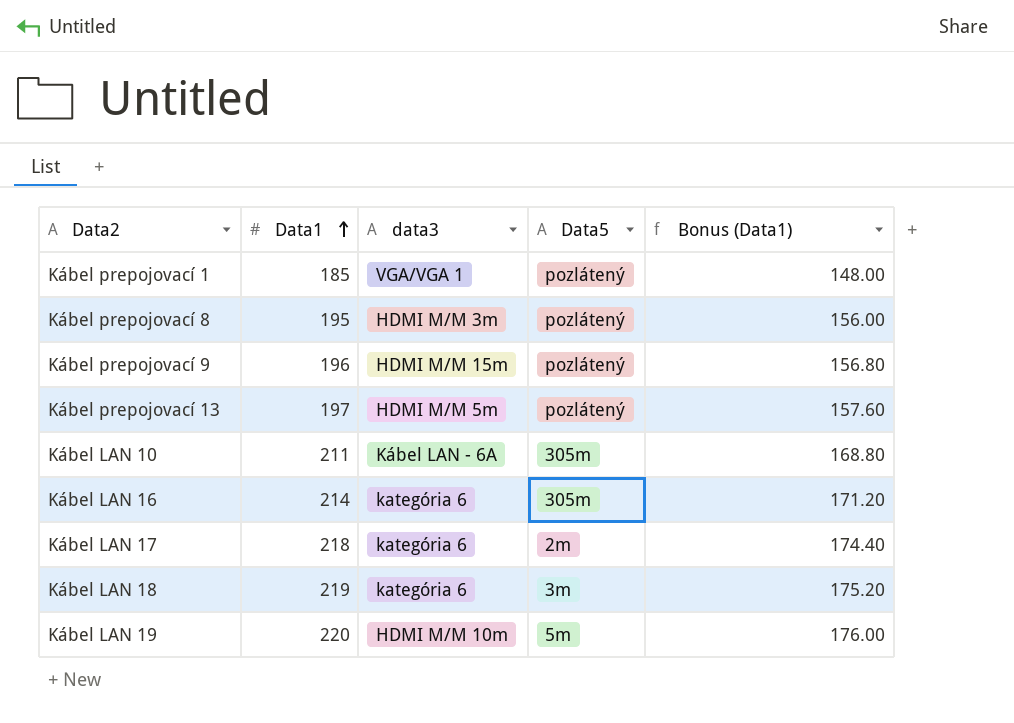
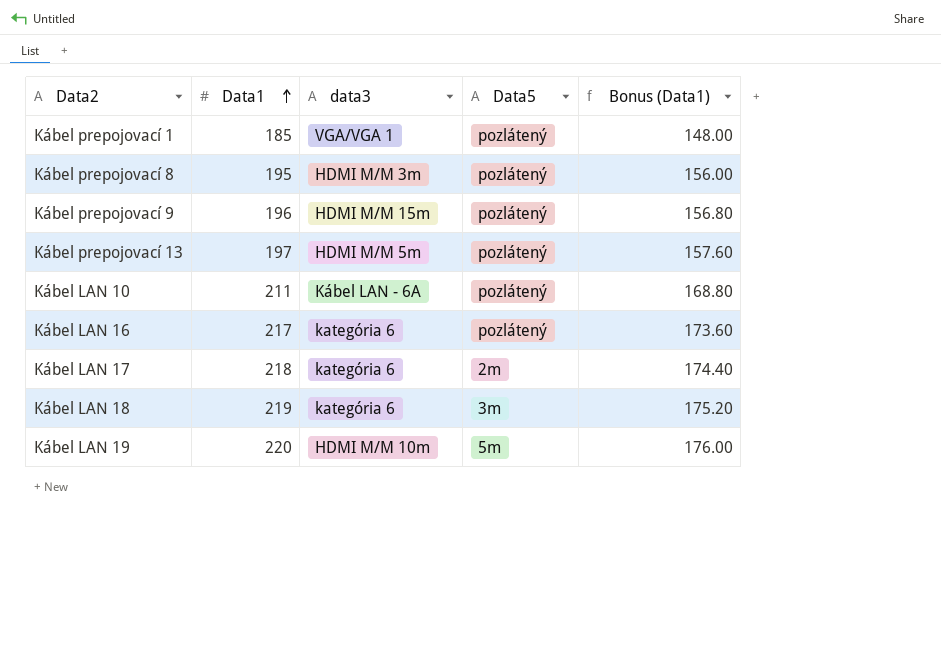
Kábel LAN 10 | Data5: 305m -> pozlátený
Kábel LAN 16 | Data1: 214 -> 217
Kábel LAN 16 | Data5: 305m -> pozlátený
Kábel LAN 16 | Bonus (Data1): 171.20 -> 173.60

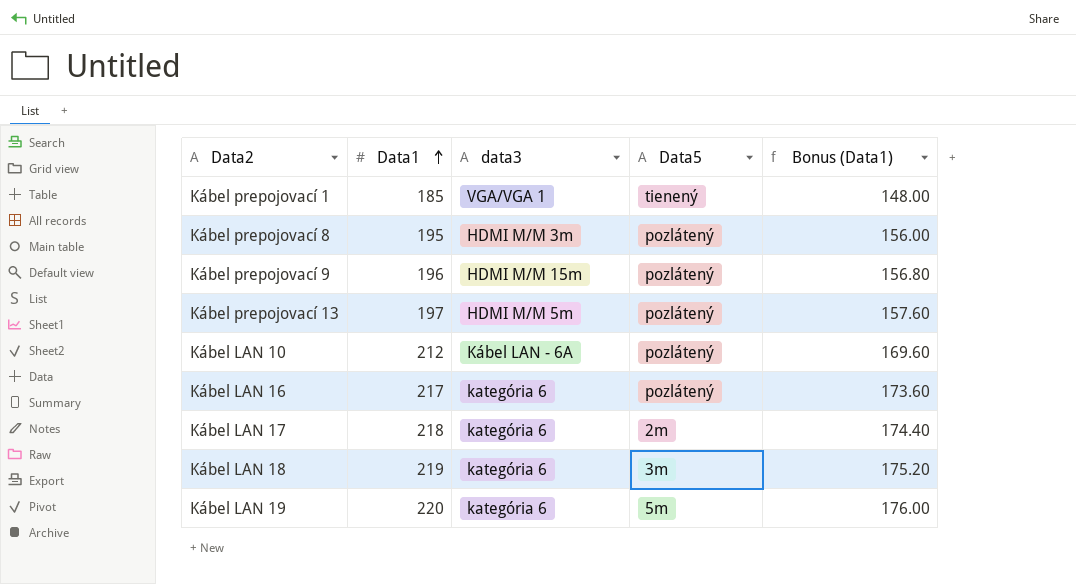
Kábel prepojovací 1 | Data5: pozlátený -> tienený
Kábel LAN 10 | Data1: 211 -> 212
Kábel LAN 10 | Bonus (Data1): 168.80 -> 169.60
Kábel LAN 19 | data3: HDMI M/M 10m -> kategória 6

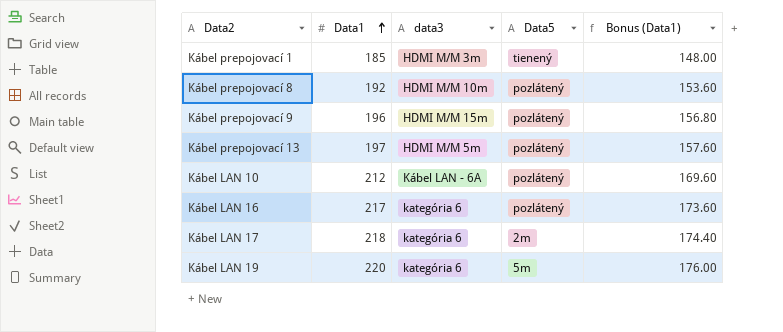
row Kábel LAN 18: 219 | kategória 6 | 3m | 175.20 -> none
Kábel prepojovací 1 | data3: VGA/VGA 1 -> HDMI M/M 3m
Kábel prepojovací 8 | Data1: 195 -> 192
Kábel prepojovací 8 | data3: HDMI M/M 3m -> HDMI M/M 10m
Kábel prepojovací 8 | Bonus (Data1): 156.00 -> 153.60

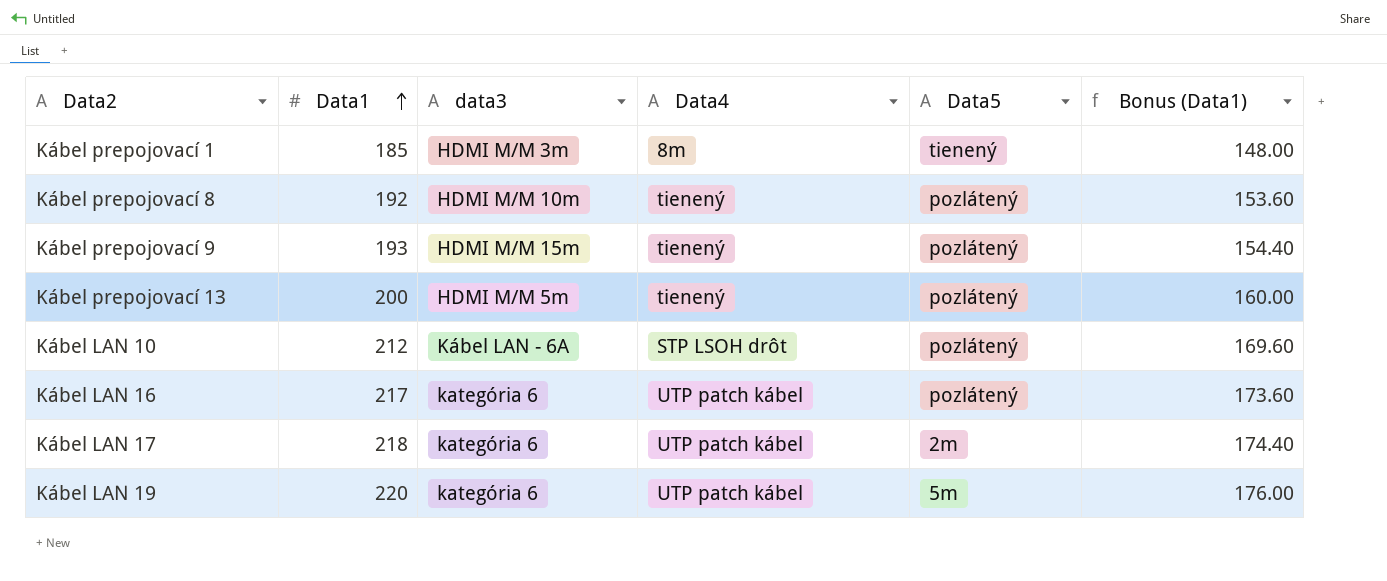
column Data4 | position: none -> 4
Kábel prepojovací 9 | Data1: 196 -> 193
Kábel prepojovací 9 | Bonus (Data1): 156.80 -> 154.40
Kábel prepojovací 13 | Data1: 197 -> 200
Kábel prepojovací 13 | Bonus (Data1): 157.60 -> 160.00

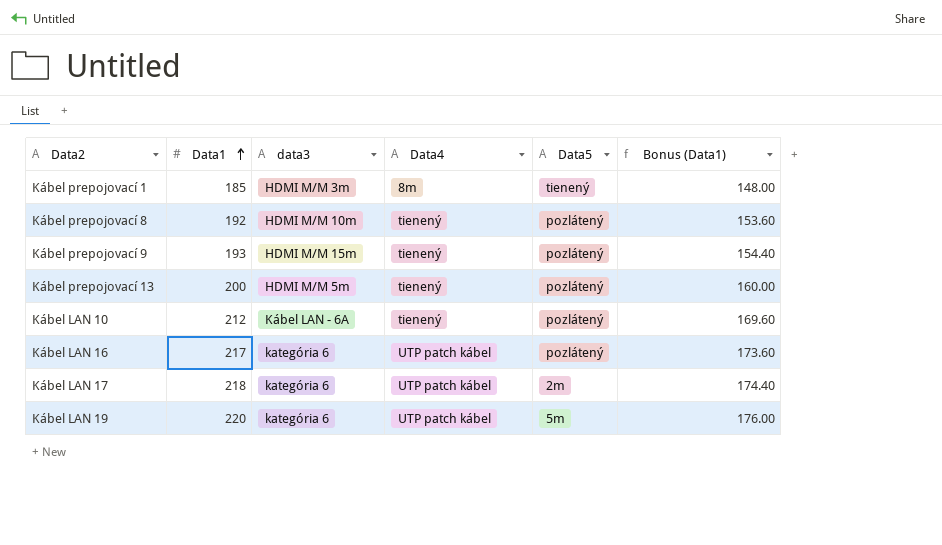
Kábel LAN 10 | Data4: STP LSOH drôt -> tienený

